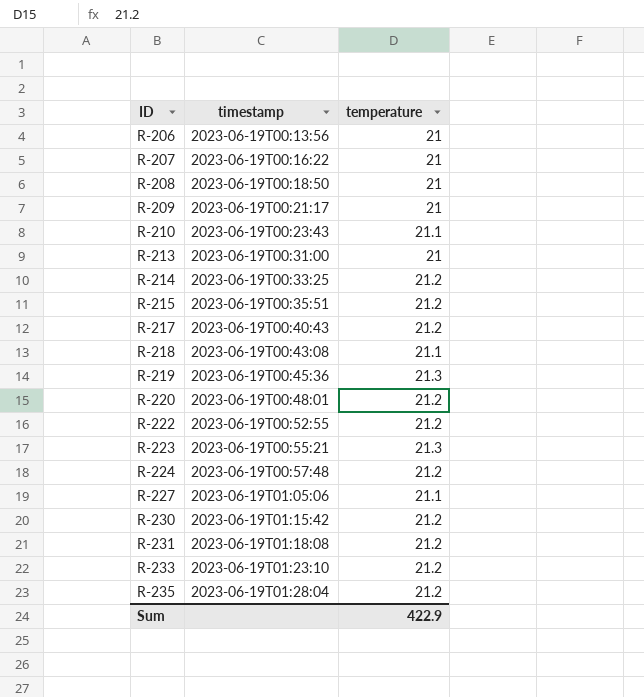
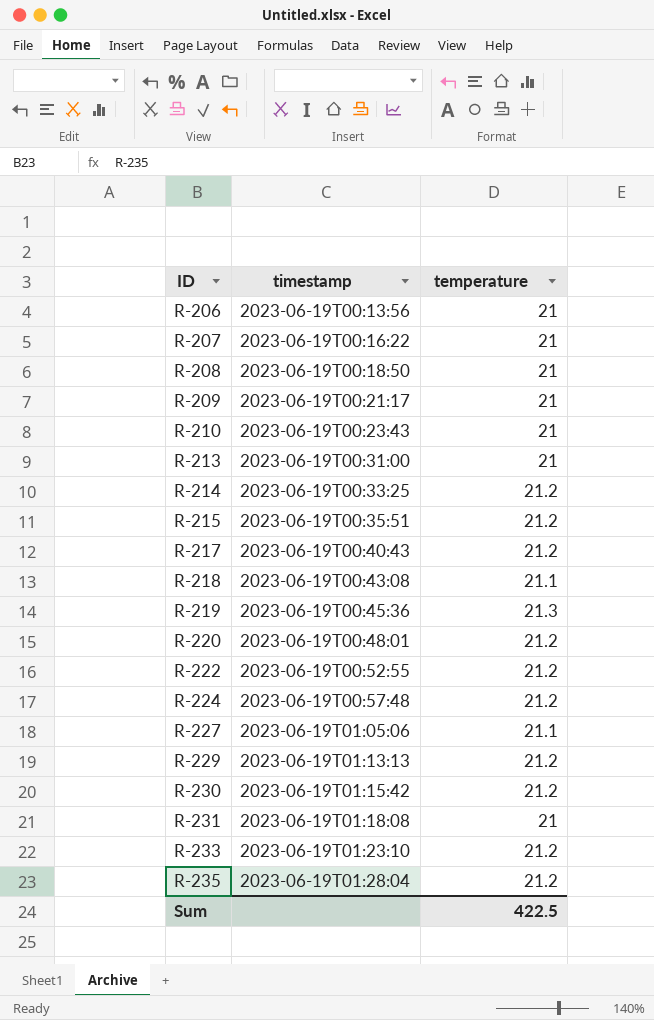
row R-223: 2023-06-19T00:55:21 | 21.3 -> none
R-210 | temperature: 21.1 -> 21
row R-229: none -> 2023-06-19T01:13:13 | 21.2
R-231 | temperature: 21.2 -> 21
Sum | temperature: 422.9 -> 422.5

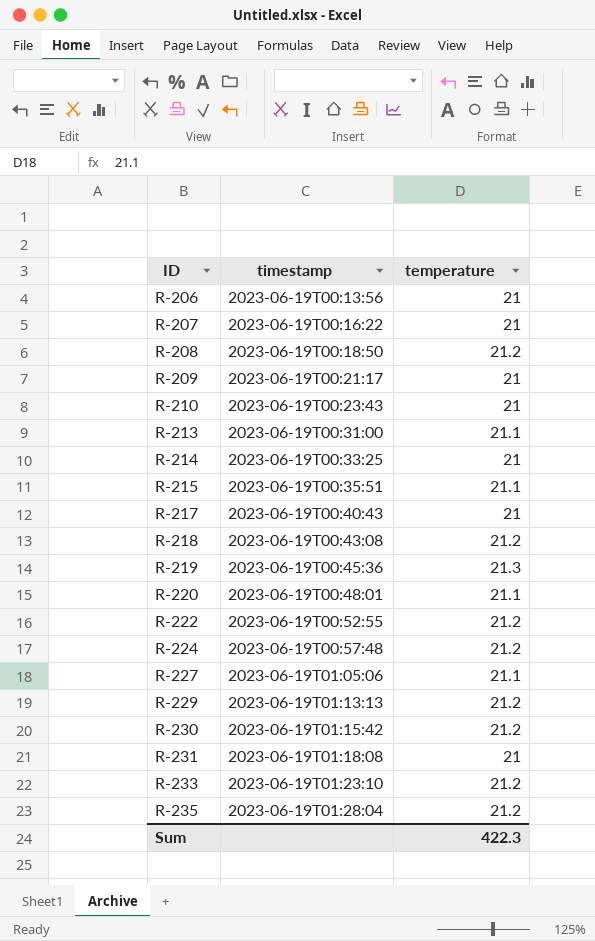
R-208 | temperature: 21 -> 21.2
R-213 | temperature: 21 -> 21.1
R-214 | temperature: 21.2 -> 21
R-215 | temperature: 21.2 -> 21.1
R-217 | temperature: 21.2 -> 21
R-218 | temperature: 21.1 -> 21.2
R-220 | temperature: 21.2 -> 21.1
Sum | temperature: 422.5 -> 422.3

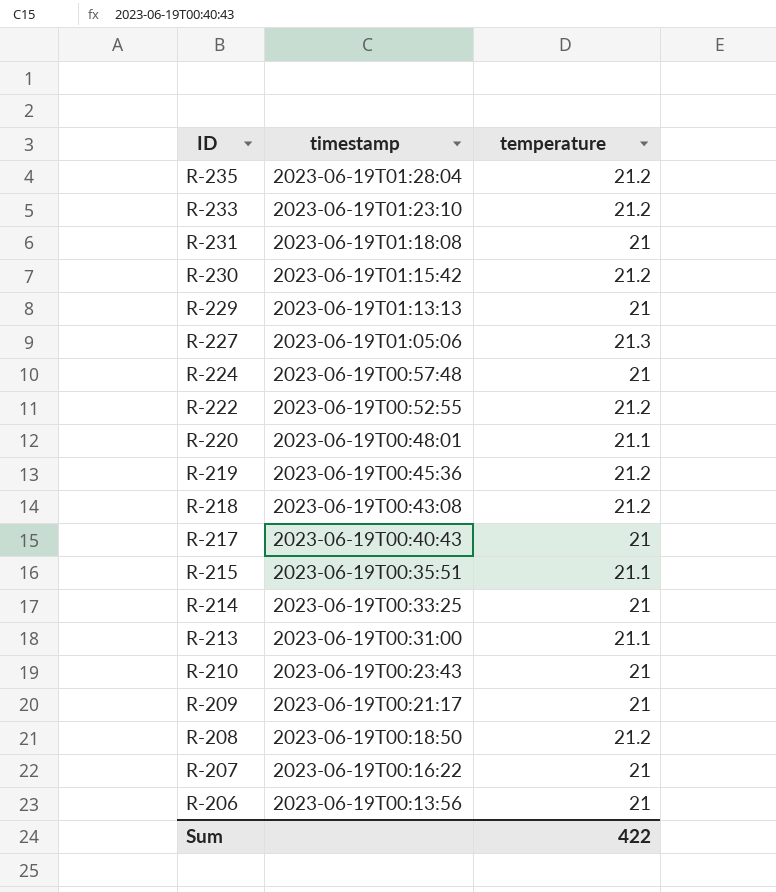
row order: ID ascending -> ID descending
R-229 | temperature: 21.2 -> 21
R-227 | temperature: 21.1 -> 21.3
R-224 | temperature: 21.2 -> 21
R-219 | temperature: 21.3 -> 21.2
Sum | temperature: 422.3 -> 422

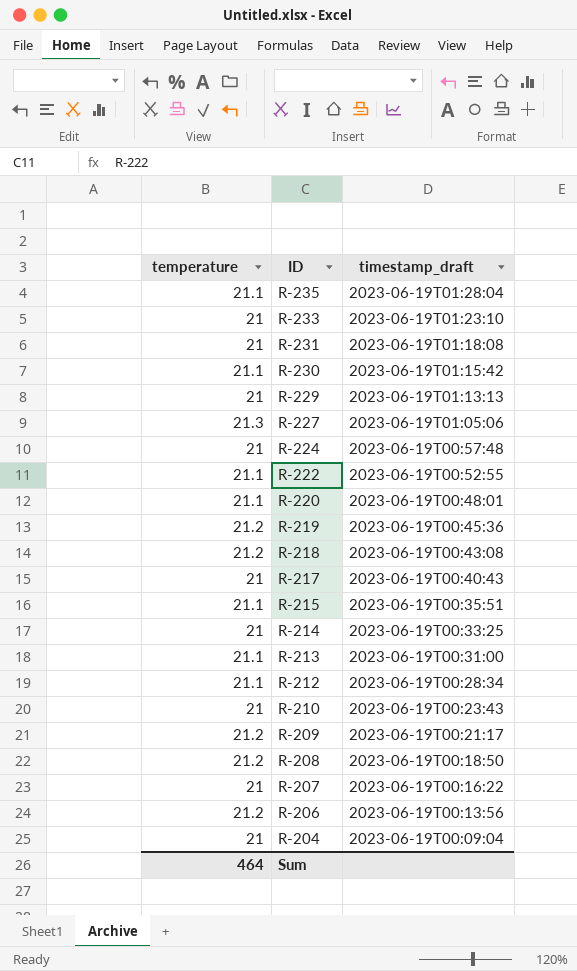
column temperature | position: 3 -> 1
column name: timestamp -> timestamp_draft
R-235 | temperature: 21.2 -> 21.1
R-233 | temperature: 21.2 -> 21
R-230 | temperature: 21.2 -> 21.1
R-222 | temperature: 21.2 -> 21.1
row R-212: none -> 21.1 | 2023-06-19T00:28:34
R-209 | temperature: 21 -> 21.2
R-206 | temperature: 21 -> 21.2
row R-204: none -> 21 | 2023-06-19T00:09:04
Sum | temperature: 422 -> 464

